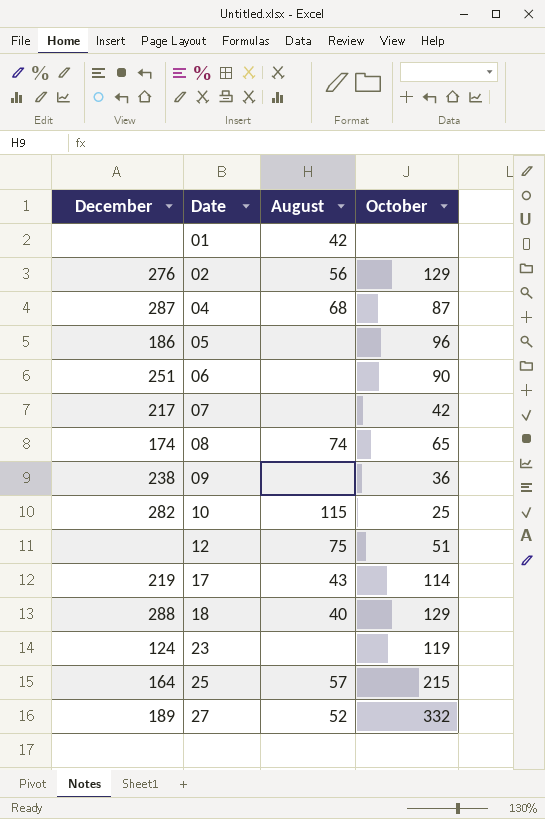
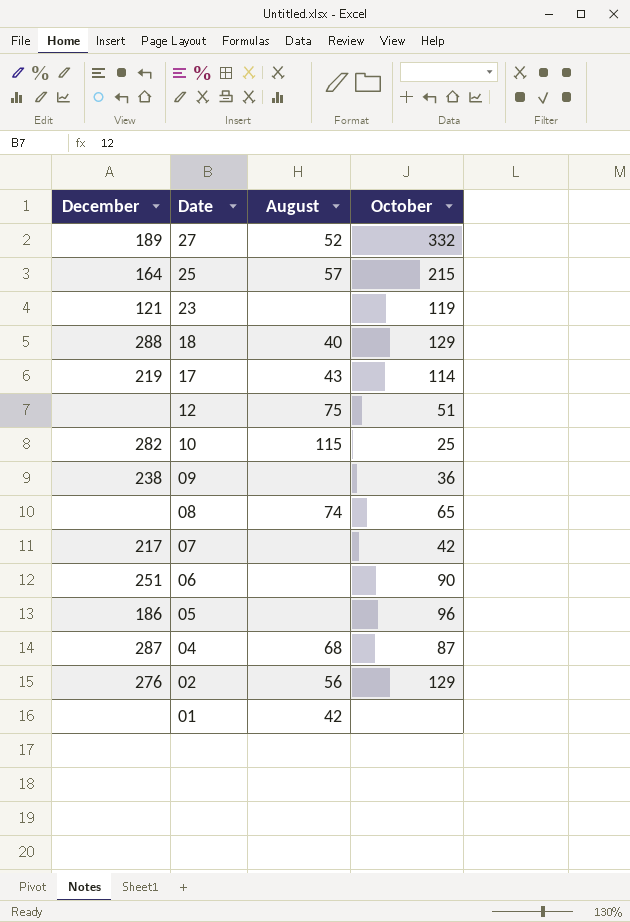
row order: Date ascending -> Date descending
23 | December: 124 -> 121
08 | December: 174 -> none

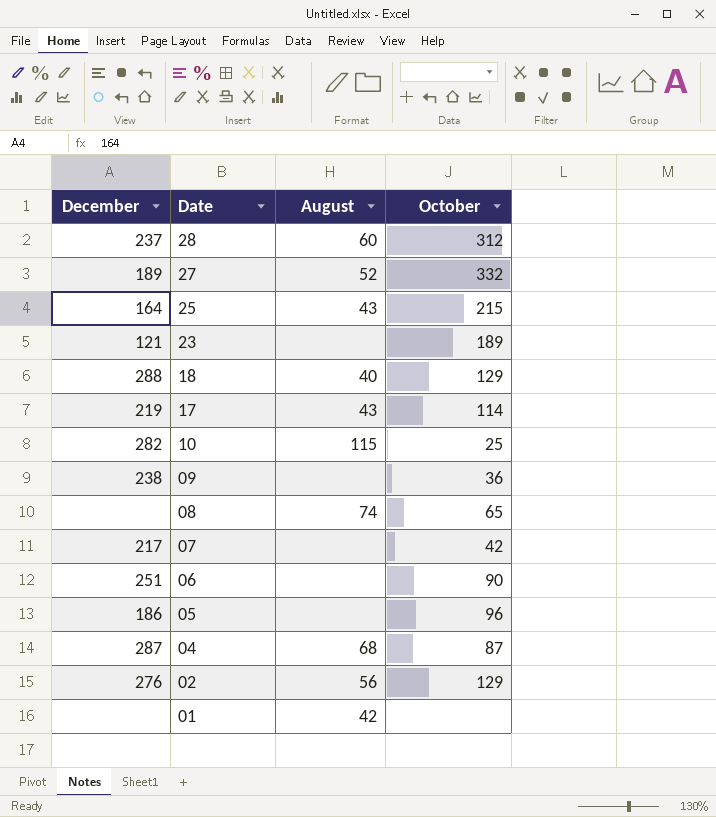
row 12: none | 75 | 51 -> none
row 28: none -> 237 | 60 | 312
25 | August: 57 -> 43
23 | October: 119 -> 189

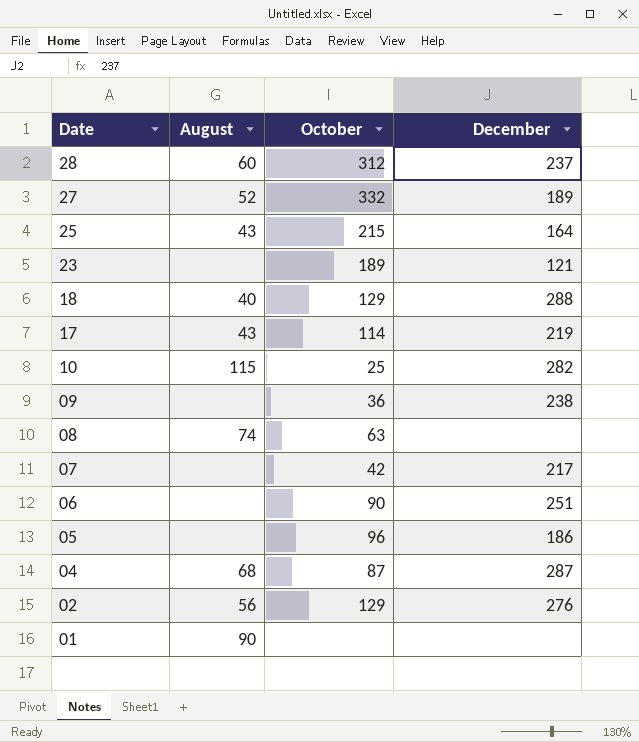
column December | position: 1 -> 4
08 | October: 65 -> 63
01 | August: 42 -> 90

